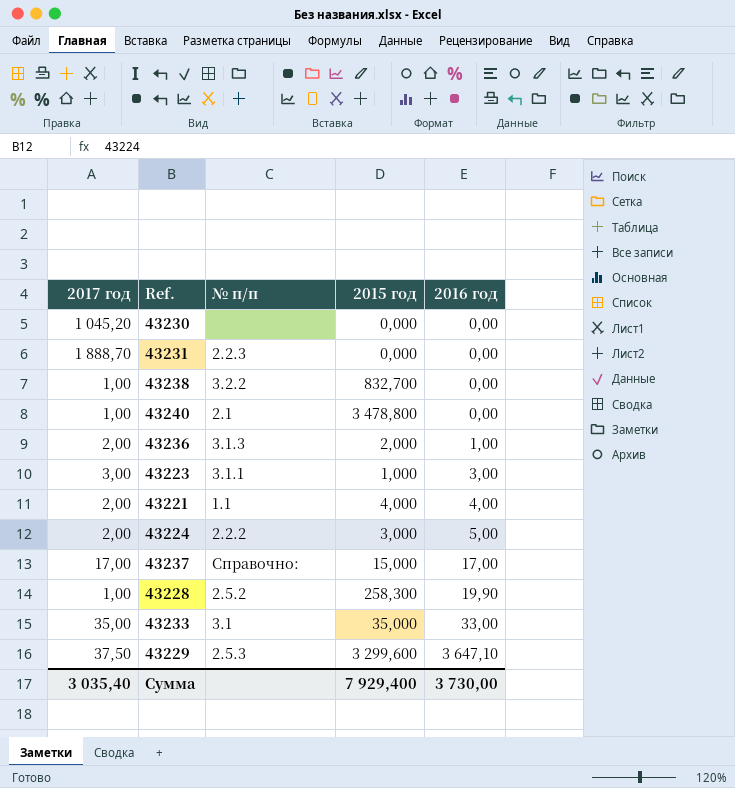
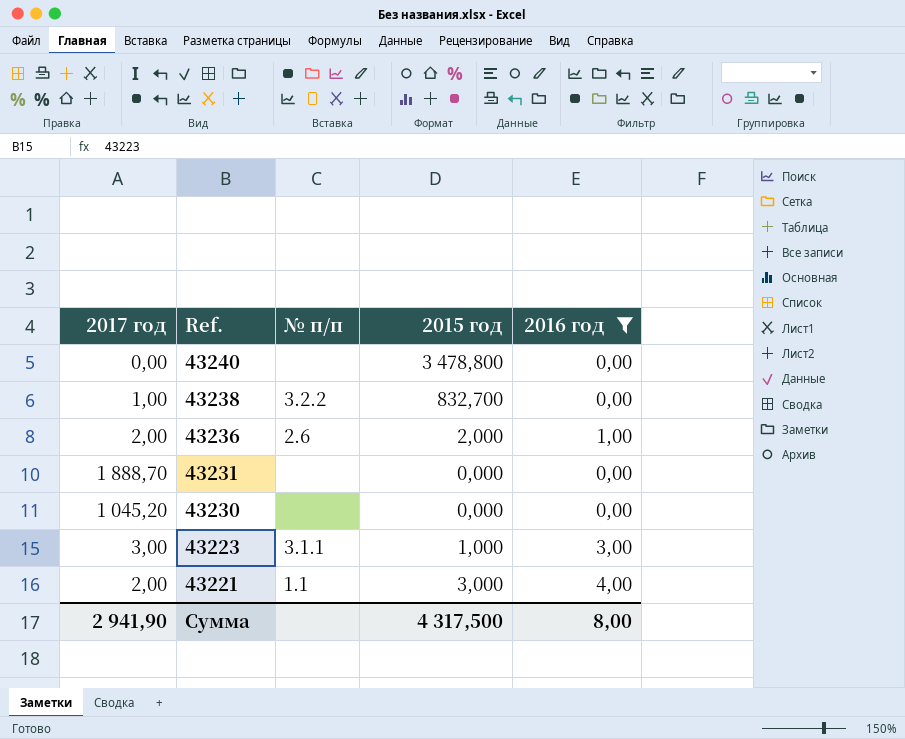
filter: none -> 2016 год <= 4,00
row order: 2016 год ascending -> Ref. descending
43240 | 2017 год: 1,00 -> 0,00
43240 | № п/п: 2.1 -> none
43236 | № п/п: 3.1.3 -> 2.6
43231 | № п/п: 2.2.3 -> none
43221 | 2015 год: 4,000 -> 3,000
Сумма | 2017 год: 3 035,40 -> 2 941,90
Сумма | 2015 год: 7 929,400 -> 4 317,500
Сумма | 2016 год: 3 730,00 -> 8,00

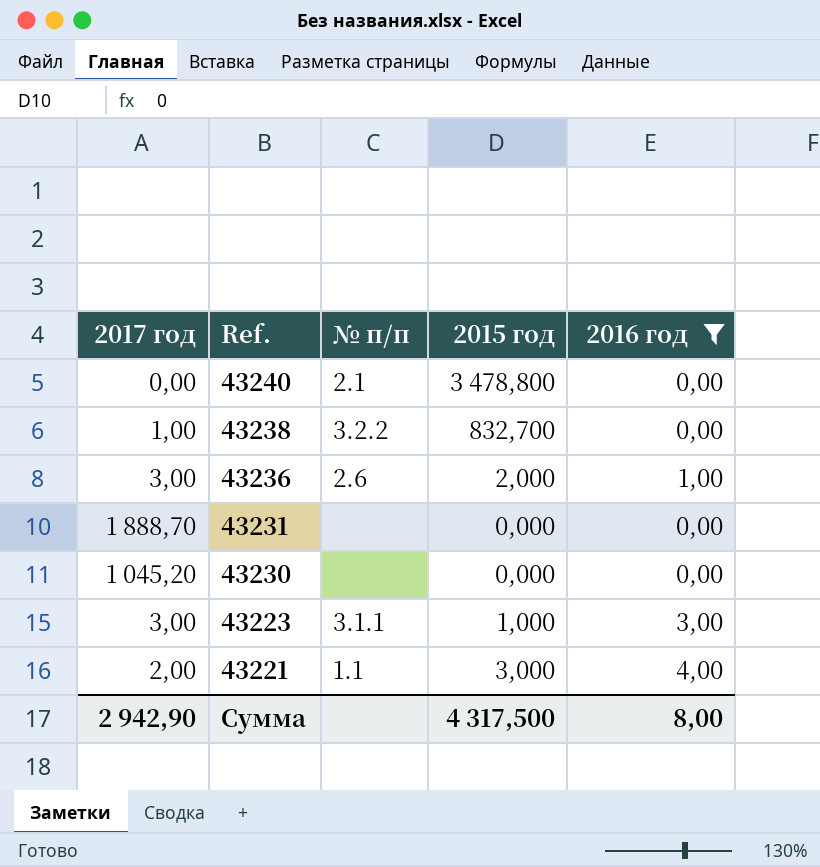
43240 | № п/п: none -> 2.1
43236 | 2017 год: 2,00 -> 3,00
Сумма | 2017 год: 2 941,90 -> 2 942,90

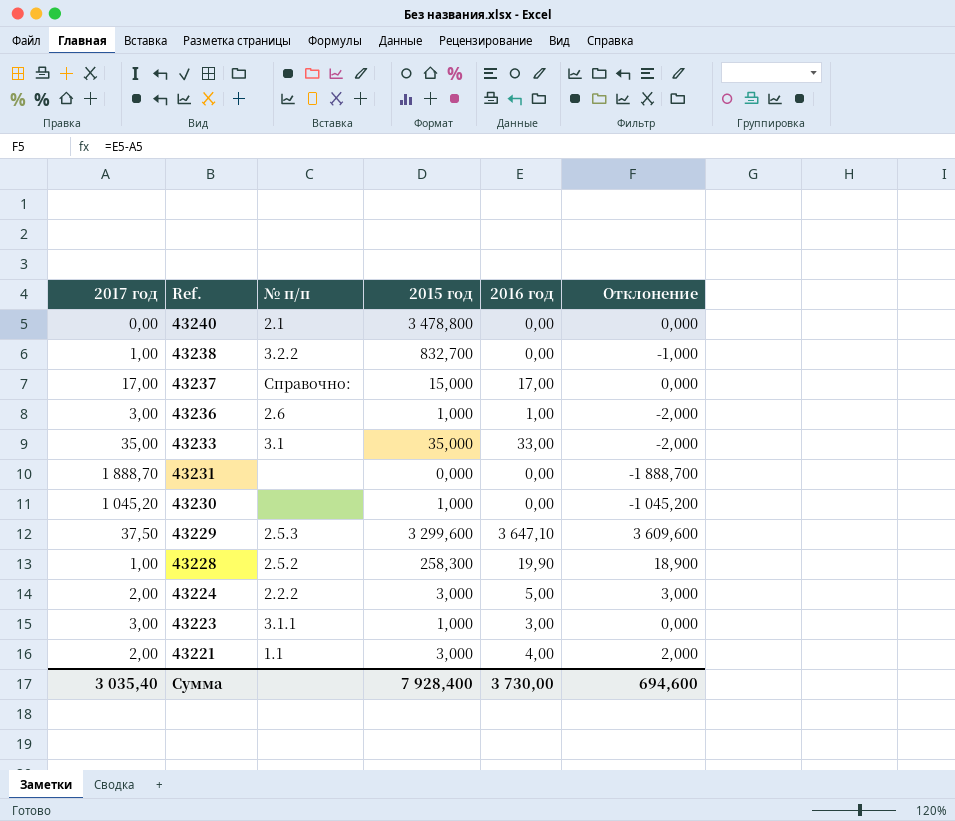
filter: 2016 год <= 4,00 -> none
column Отклонение | formula: none -> [2016 год] - [2017 год]
43236 | 2015 год: 2,000 -> 1,000
43230 | 2015 год: 0,000 -> 1,000
Сумма | 2017 год: 2 942,90 -> 3 035,40
Сумма | 2015 год: 4 317,500 -> 7 928,400
Сумма | 2016 год: 8,00 -> 3 730,00

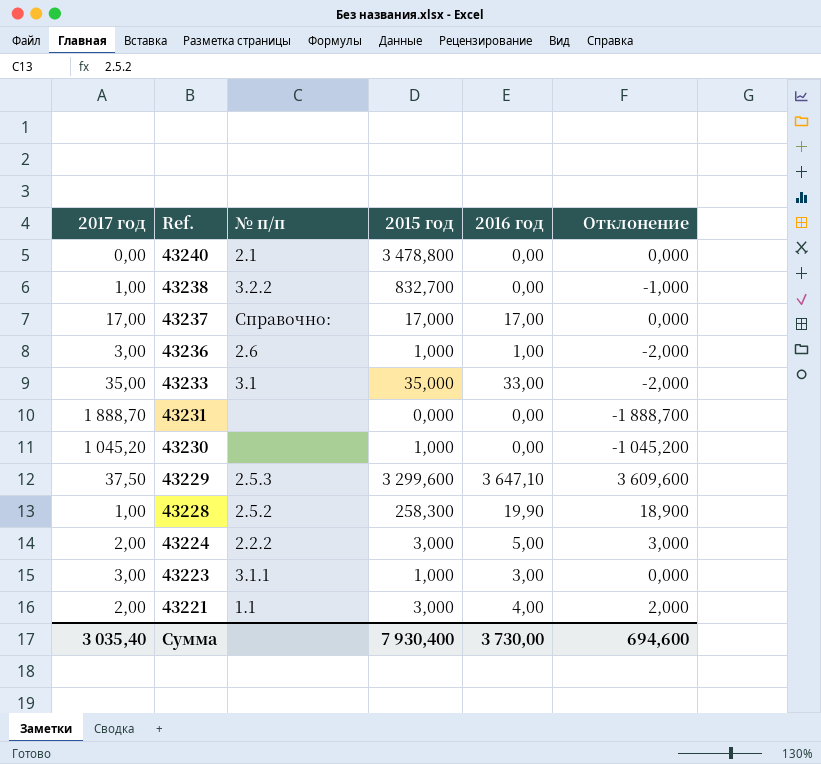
43237 | 2015 год: 15,000 -> 17,000
Сумма | 2015 год: 7 928,400 -> 7 930,400

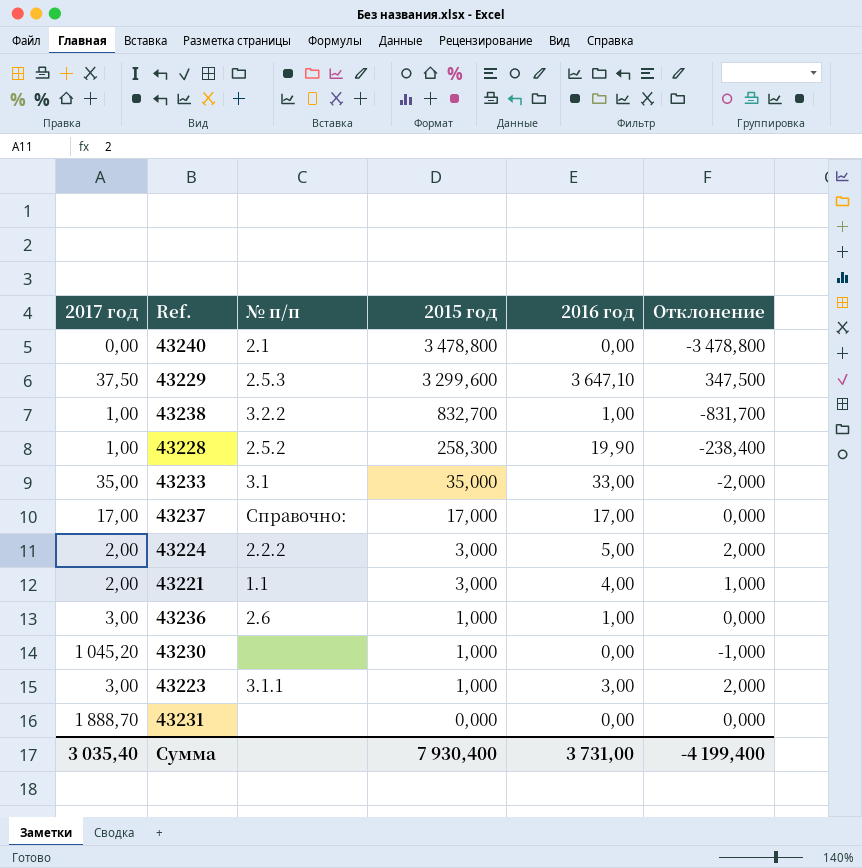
row order: Ref. descending -> 2015 год descending
column Отклонение | formula: [2016 год] - [2017 год] -> [2016 год] - [2015 год]
43238 | 2016 год: 0,00 -> 1,00
Сумма | 2016 год: 3 730,00 -> 3 731,00
Сумма | Отклонение: 694,600 -> -4 199,400

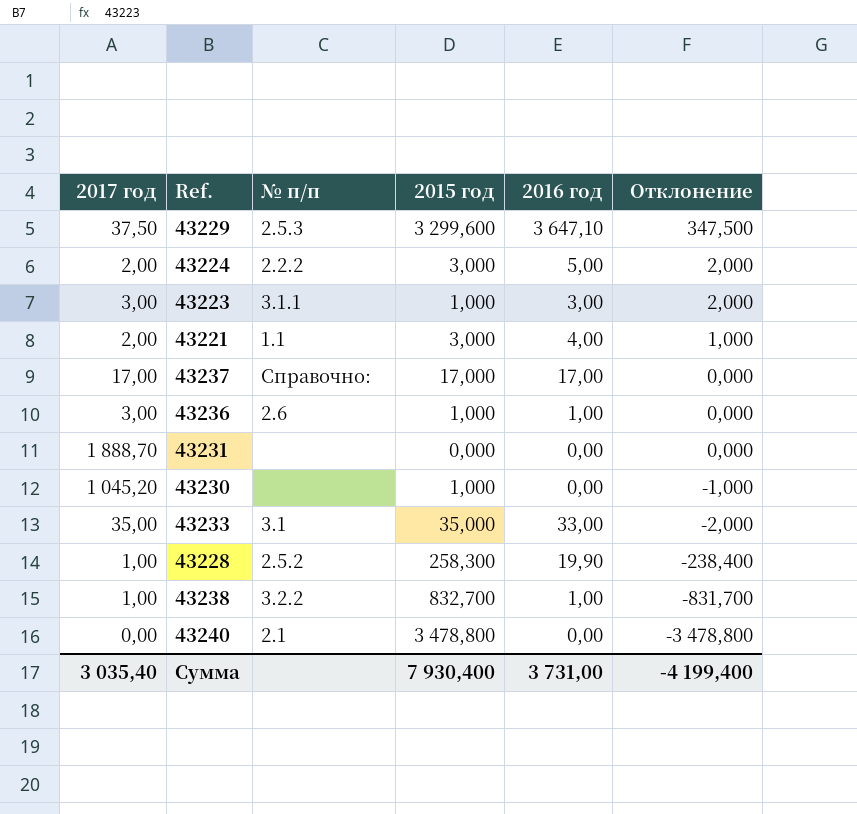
row order: 2015 год descending -> Отклонение descending

